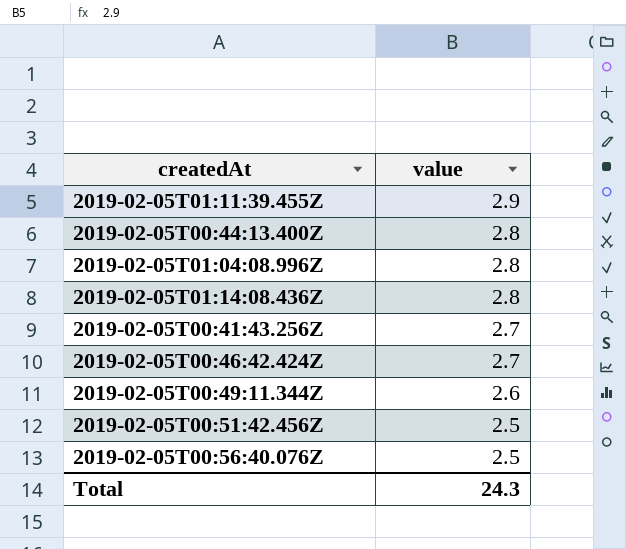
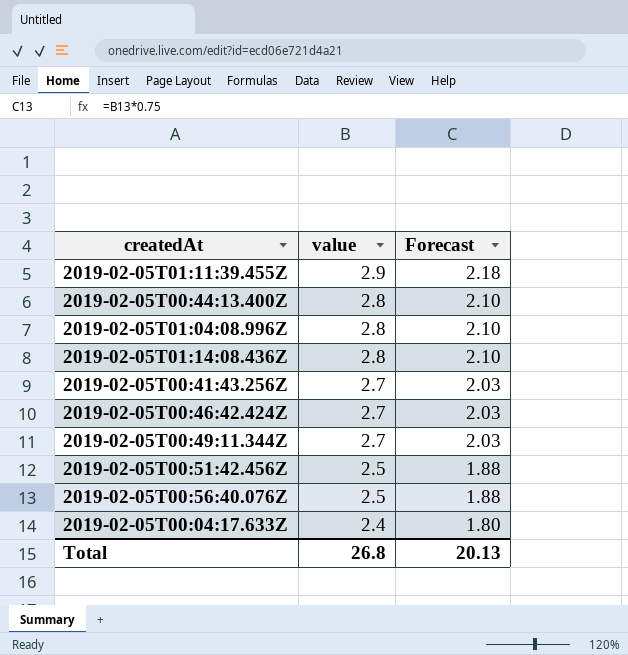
column Forecast | formula: none -> [value] * 0.75
2019-02-05T00:49:11.344Z | value: 2.6 -> 2.7
row 2019-02-05T00:04:17.633Z: none -> 2.4 | 1.80
Total | value: 24.3 -> 26.8

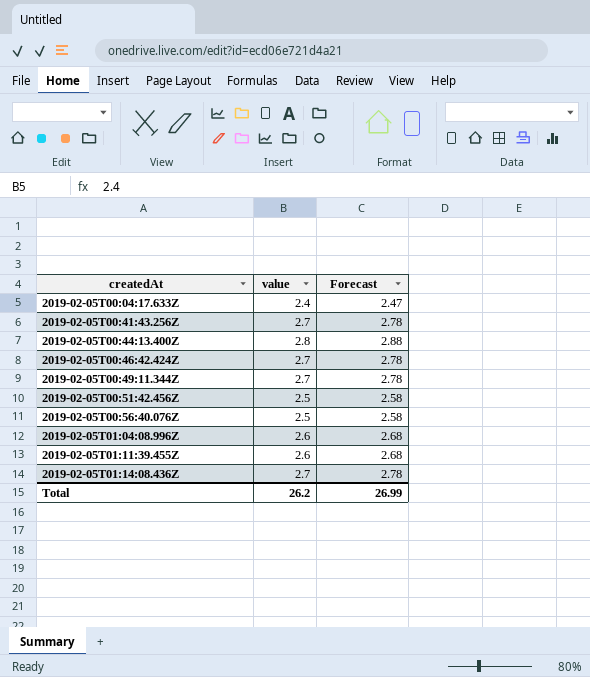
row order: value descending -> createdAt ascending
column Forecast | formula: [value] * 0.75 -> [value] * 1.03
2019-02-05T01:04:08.996Z | value: 2.8 -> 2.6
2019-02-05T01:11:39.455Z | value: 2.9 -> 2.6
2019-02-05T01:14:08.436Z | value: 2.8 -> 2.7
Total | value: 26.8 -> 26.2
Total | Forecast: 20.13 -> 26.99

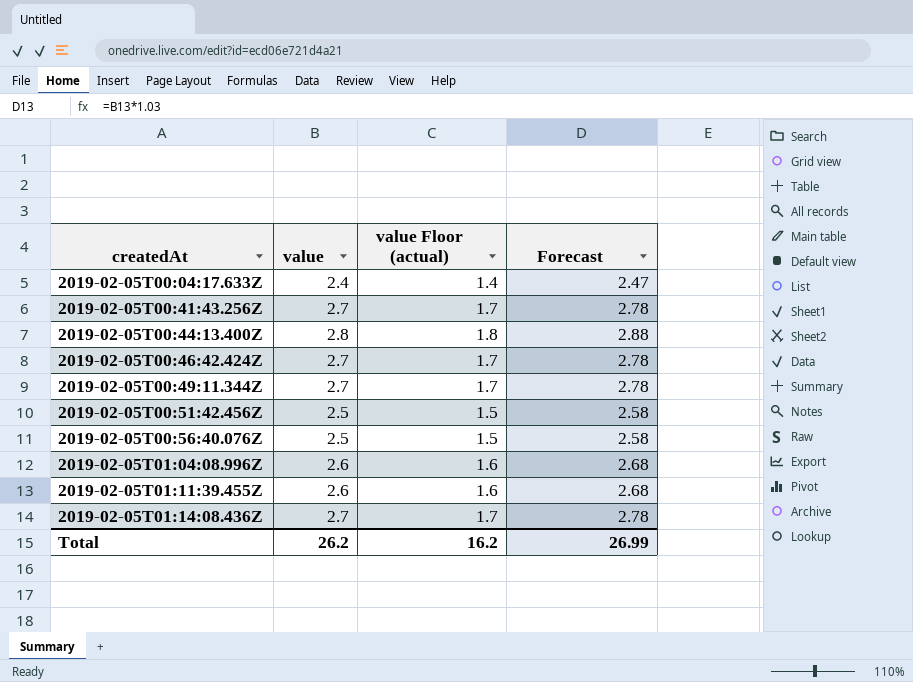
column value Floor (actual) | formula: none -> [value] - 1

